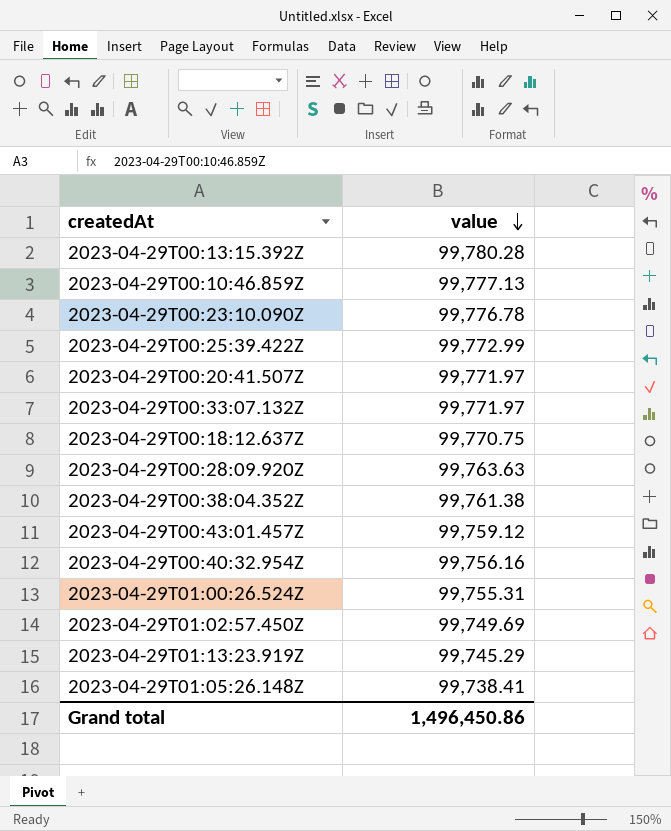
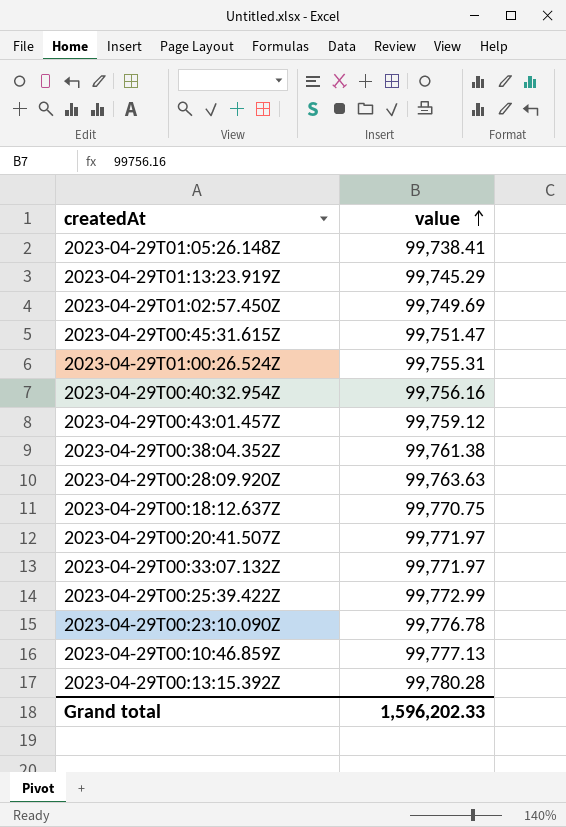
row order: value descending -> value ascending
row 2023-04-29T00:45:31.615Z: none -> 99,751.47
Grand total | value: 1,496,450.86 -> 1,596,202.33

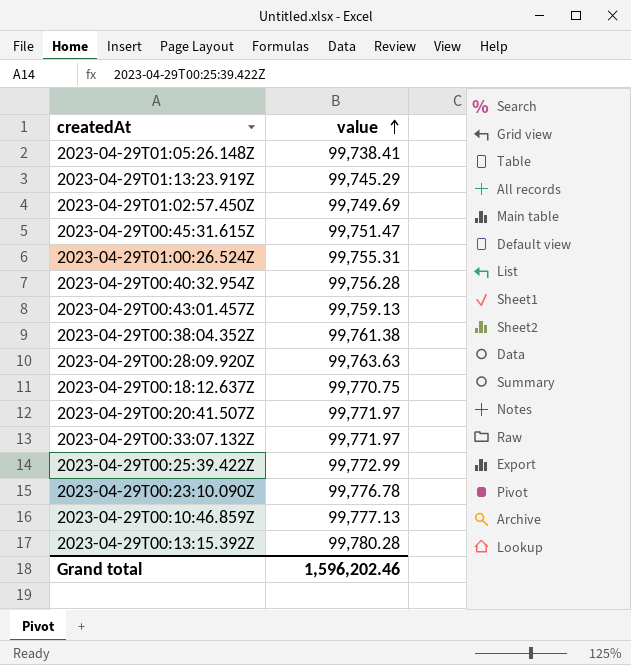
2023-04-29T00:40:32.954Z | value: 99,756.16 -> 99,756.28
2023-04-29T00:43:01.457Z | value: 99,759.12 -> 99,759.13
Grand total | value: 1,596,202.33 -> 1,596,202.46

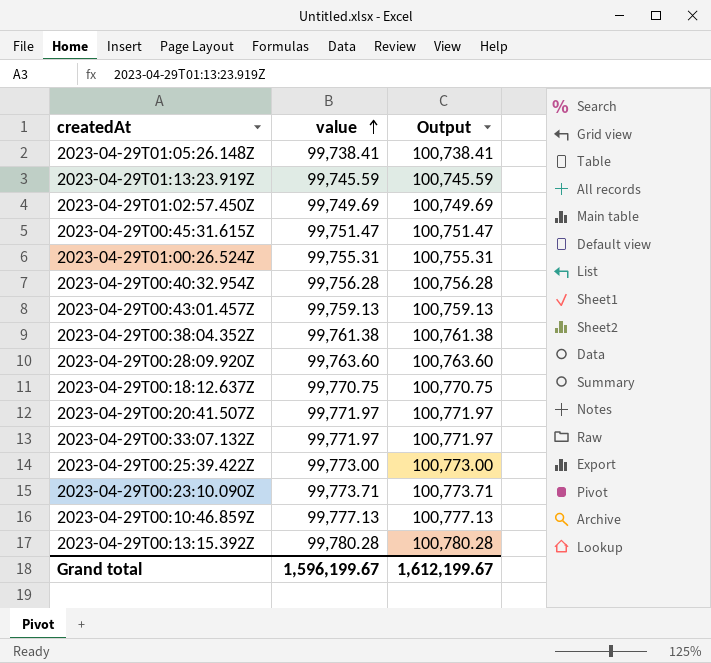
column Output | formula: none -> [value] + 1000
2023-04-29T01:13:23.919Z | value: 99,745.29 -> 99,745.59
2023-04-29T00:28:09.920Z | value: 99,763.63 -> 99,763.60
2023-04-29T00:25:39.422Z | value: 99,772.99 -> 99,773.00
2023-04-29T00:23:10.090Z | value: 99,776.78 -> 99,773.71
Grand total | value: 1,596,202.46 -> 1,596,199.67

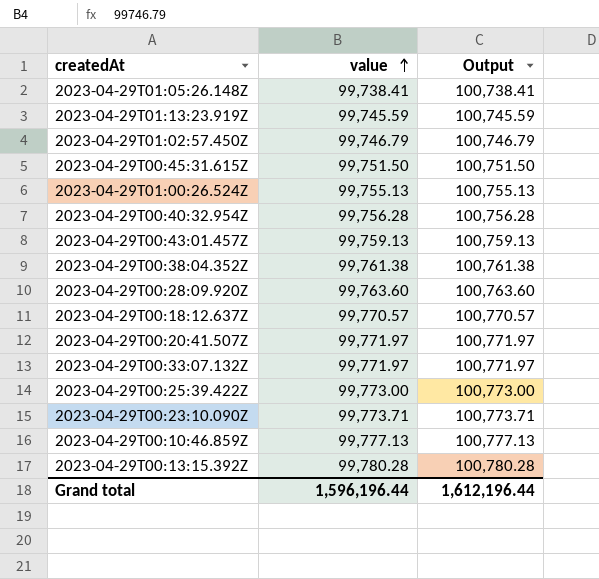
2023-04-29T01:02:57.450Z | value: 99,749.69 -> 99,746.79
2023-04-29T01:02:57.450Z | Output: 100,749.69 -> 100,746.79
2023-04-29T00:45:31.615Z | value: 99,751.47 -> 99,751.50
2023-04-29T00:45:31.615Z | Output: 100,751.47 -> 100,751.50
2023-04-29T01:00:26.524Z | value: 99,755.31 -> 99,755.13
2023-04-29T01:00:26.524Z | Output: 100,755.31 -> 100,755.13
2023-04-29T00:18:12.637Z | value: 99,770.75 -> 99,770.57
2023-04-29T00:18:12.637Z | Output: 100,770.75 -> 100,770.57
Grand total | value: 1,596,199.67 -> 1,596,196.44
Grand total | Output: 1,612,199.67 -> 1,612,196.44

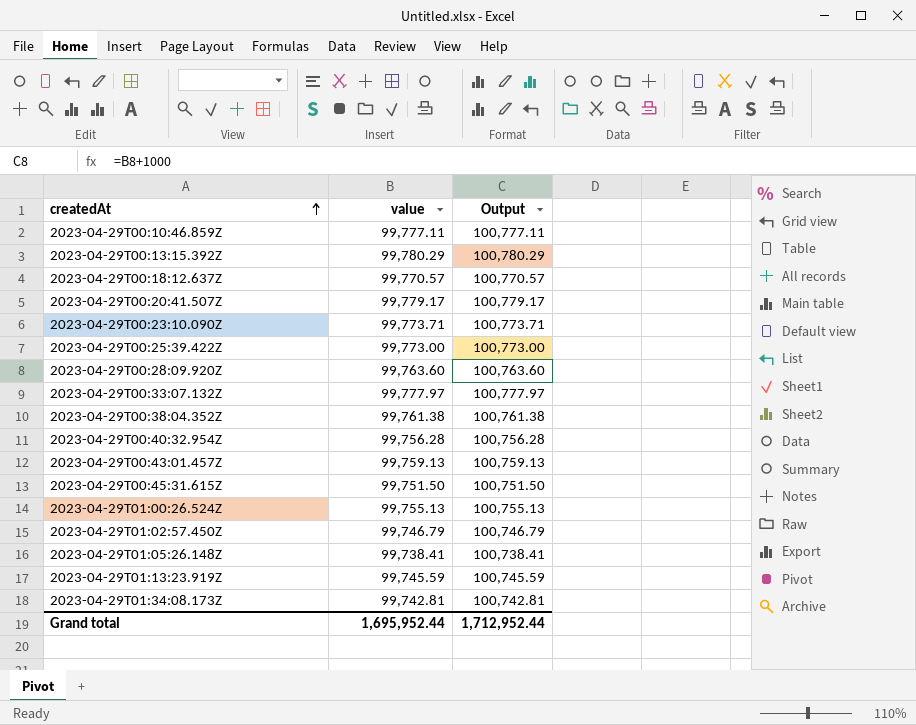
row order: value ascending -> createdAt ascending
2023-04-29T00:10:46.859Z | value: 99,777.13 -> 99,777.11
2023-04-29T00:10:46.859Z | Output: 100,777.13 -> 100,777.11
2023-04-29T00:13:15.392Z | value: 99,780.28 -> 99,780.29
2023-04-29T00:13:15.392Z | Output: 100,780.28 -> 100,780.29
2023-04-29T00:20:41.507Z | value: 99,771.97 -> 99,779.17
2023-04-29T00:20:41.507Z | Output: 100,771.97 -> 100,779.17
2023-04-29T00:33:07.132Z | value: 99,771.97 -> 99,777.97
2023-04-29T00:33:07.132Z | Output: 100,771.97 -> 100,777.97
row 2023-04-29T01:34:08.173Z: none -> 99,742.81 | 100,742.81
Grand total | value: 1,596,196.44 -> 1,695,952.44
Grand total | Output: 1,612,196.44 -> 1,712,952.44

